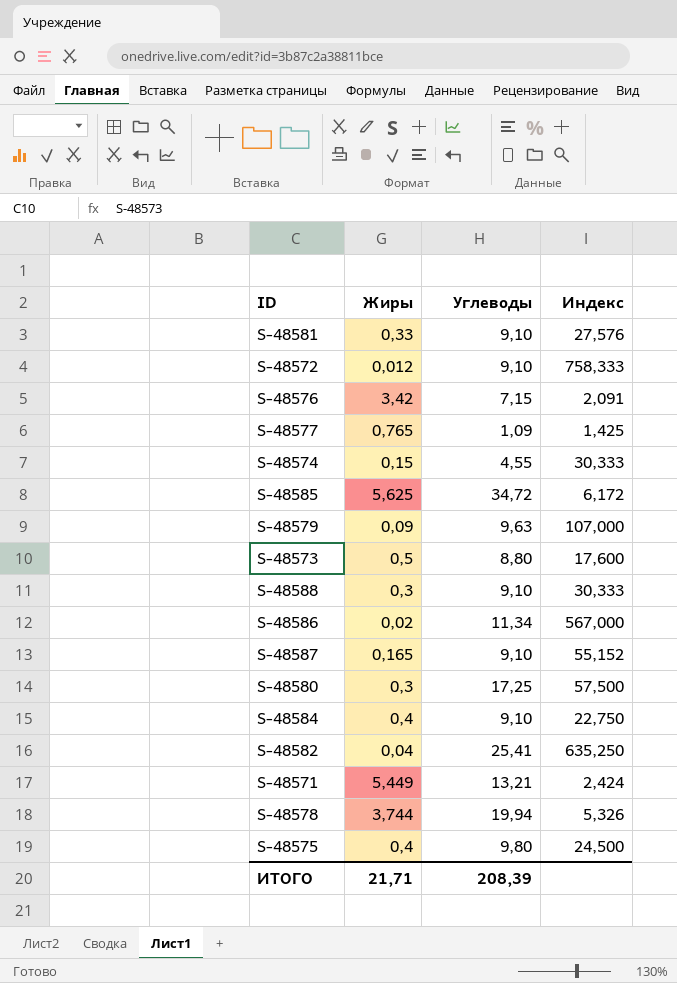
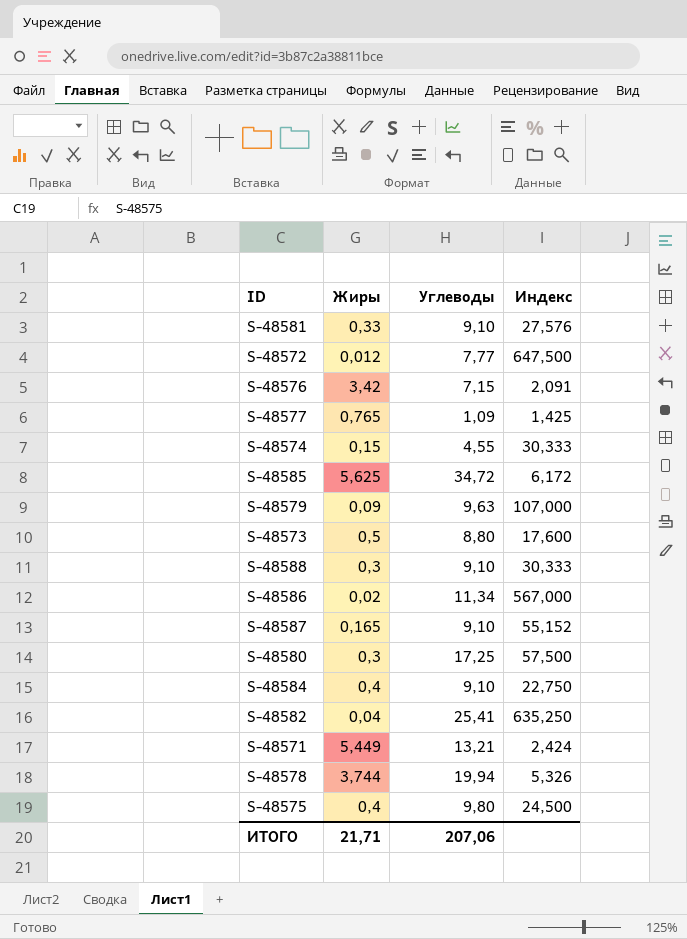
S-48572 | Углеводы: 9,10 -> 7,77
S-48572 | Индекс: 758,333 -> 647,500
ИТОГО | Углеводы: 208,39 -> 207,06

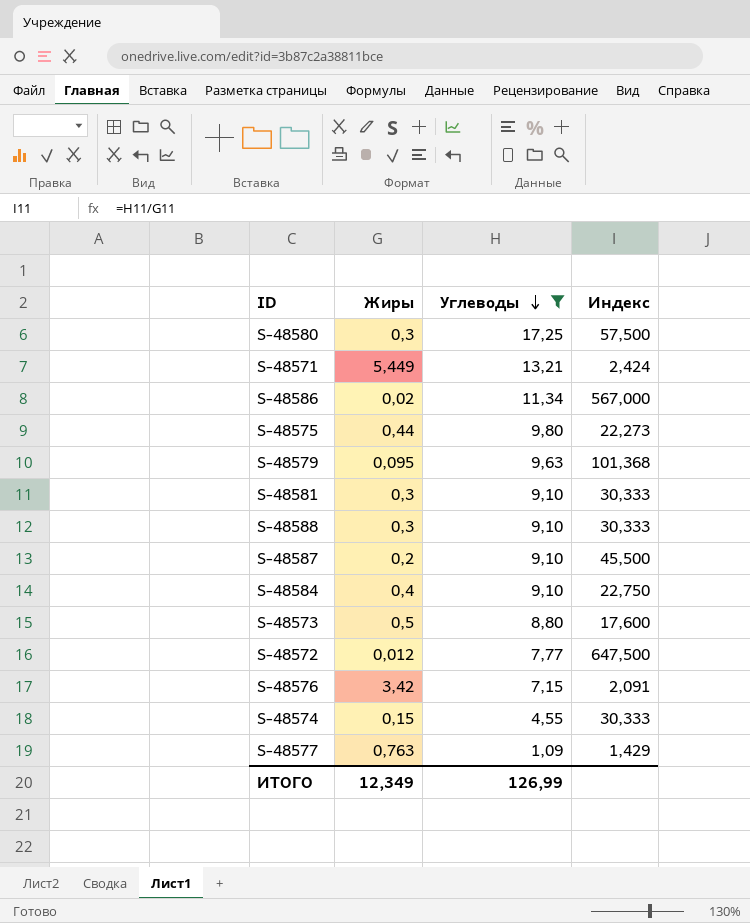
filter: none -> Углеводы <= 17,25
row order: none -> Углеводы descending
S-48575 | Жиры: 0,4 -> 0,44
S-48575 | Индекс: 24,500 -> 22,273
S-48579 | Жиры: 0,09 -> 0,095
S-48579 | Индекс: 107,000 -> 101,368
S-48581 | Жиры: 0,33 -> 0,3
S-48581 | Индекс: 27,576 -> 30,333
S-48587 | Жиры: 0,165 -> 0,2
S-48587 | Индекс: 55,152 -> 45,500
S-48577 | Жиры: 0,765 -> 0,763
S-48577 | Индекс: 1,425 -> 1,429
ИТОГО | Жиры: 21,71 -> 12,349
ИТОГО | Углеводы: 207,06 -> 126,99

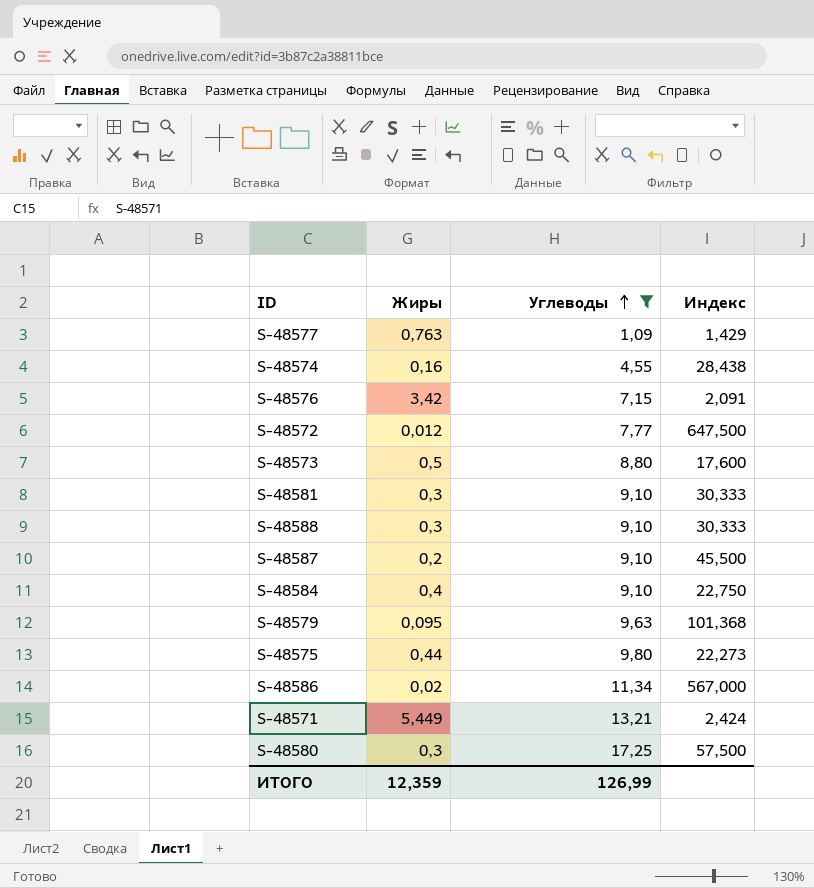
row order: Углеводы descending -> Углеводы ascending
S-48574 | Жиры: 0,15 -> 0,16
S-48574 | Индекс: 30,333 -> 28,438
ИТОГО | Жиры: 12,349 -> 12,359

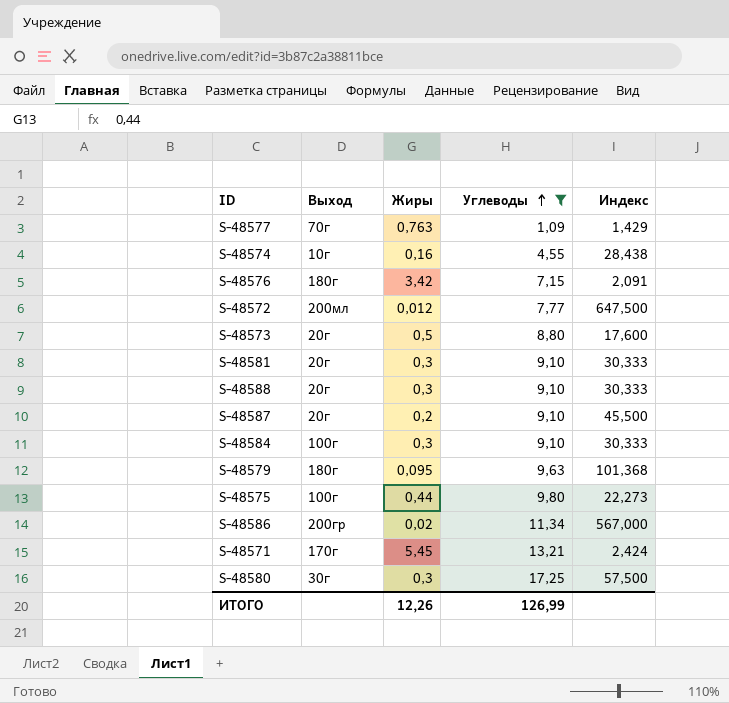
column Выход | position: none -> 2
S-48584 | Жиры: 0,4 -> 0,3
S-48584 | Индекс: 22,750 -> 30,333
S-48571 | Жиры: 5,449 -> 5,45
ИТОГО | Жиры: 12,359 -> 12,26

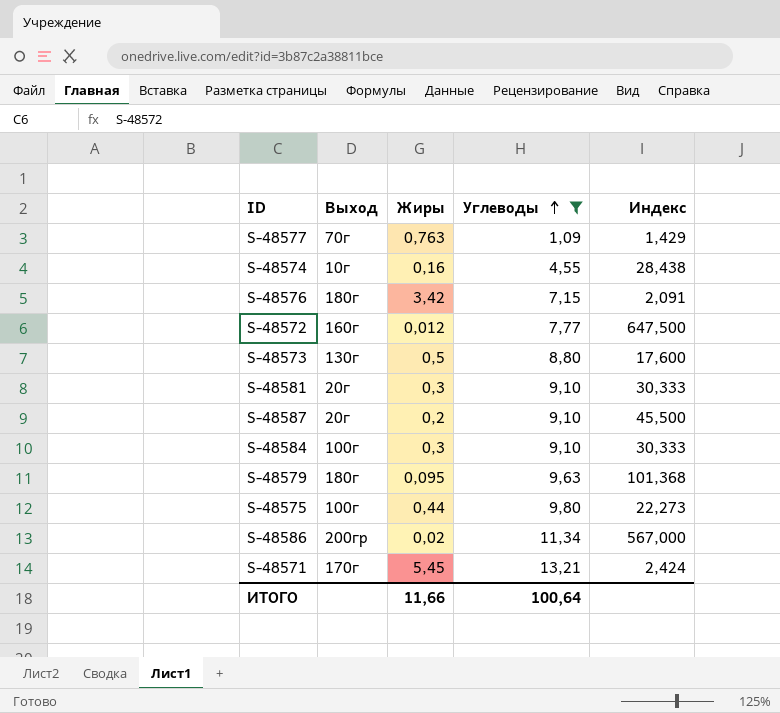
row S-48588: 20г | 0,3 | 9,10 | 30,333 -> none
row S-48580: 30г | 0,3 | 17,25 | 57,500 -> none
S-48572 | Выход: 200мл -> 160г
S-48573 | Выход: 20г -> 130г
ИТОГО | Жиры: 12,26 -> 11,66
ИТОГО | Углеводы: 126,99 -> 100,64

